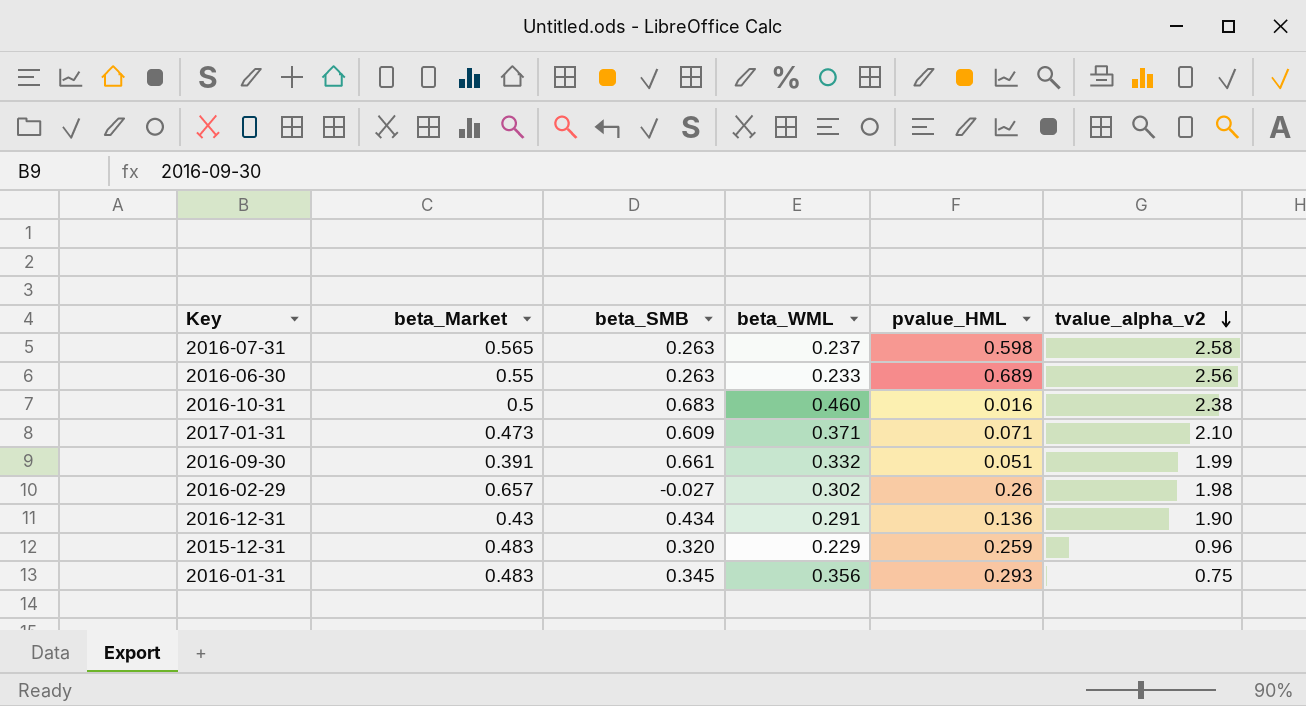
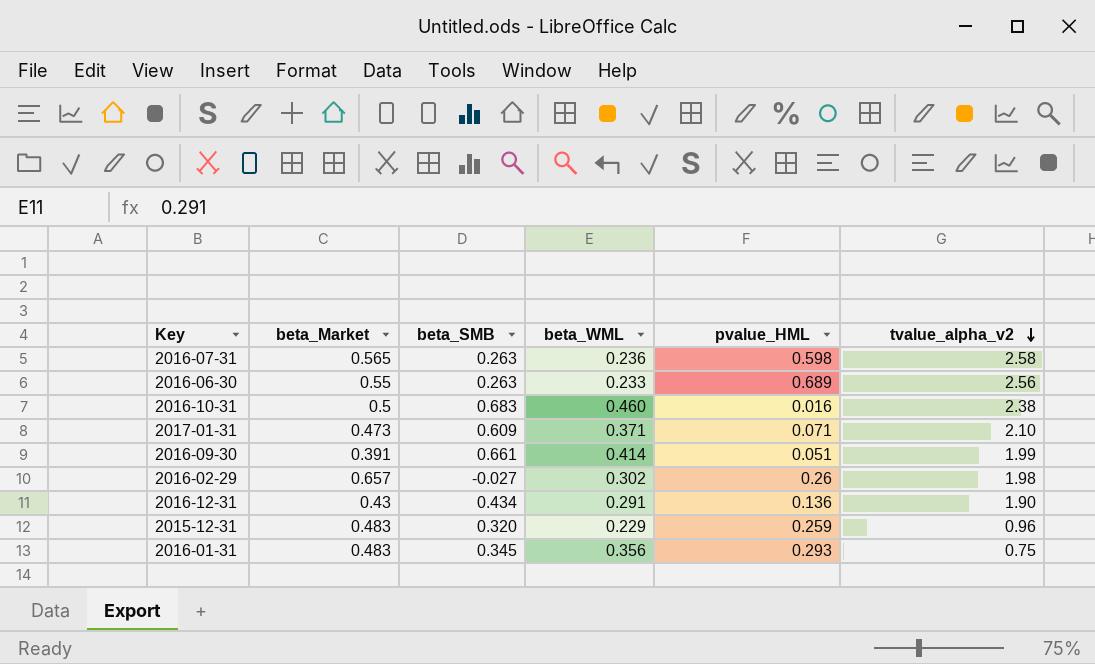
2016-07-31 | beta_WML: 0.237 -> 0.236
2016-09-30 | beta_WML: 0.332 -> 0.414

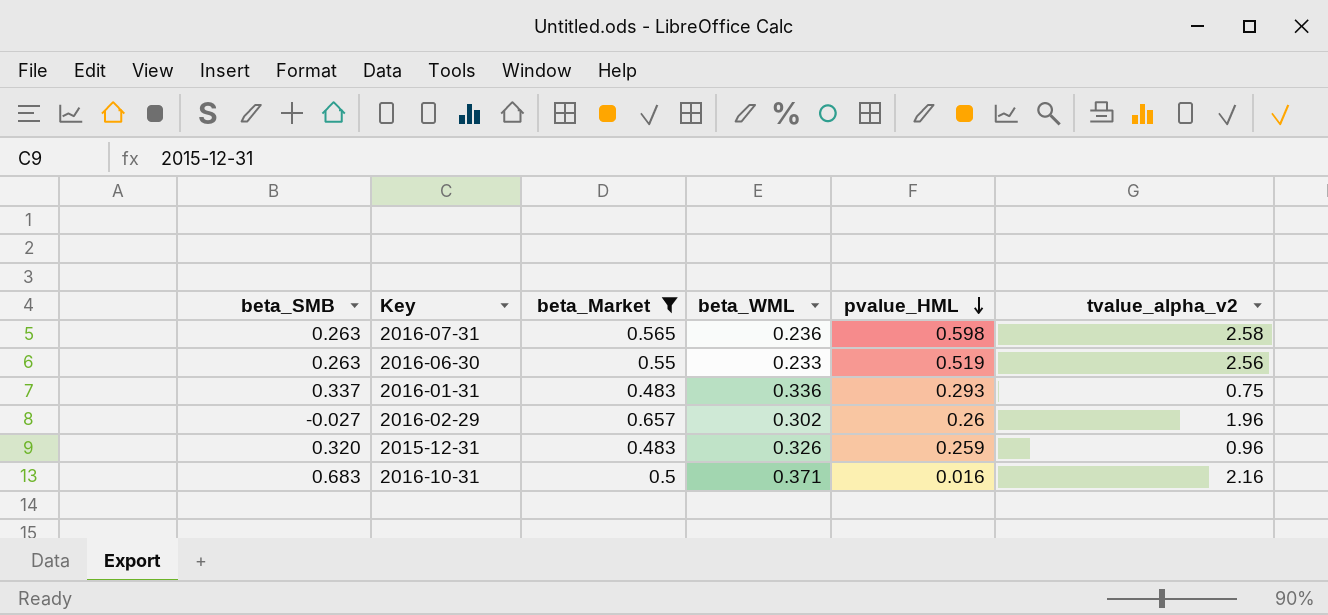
filter: none -> beta_Market >= 0.483
row order: tvalue_alpha_v2 descending -> pvalue_HML descending
column beta_SMB | position: 3 -> 1
2016-06-30 | pvalue_HML: 0.689 -> 0.519
2016-01-31 | beta_SMB: 0.345 -> 0.337
2016-01-31 | beta_WML: 0.356 -> 0.336
2016-02-29 | tvalue_alpha_v2: 1.98 -> 1.96
2015-12-31 | beta_WML: 0.229 -> 0.326
2016-10-31 | beta_WML: 0.460 -> 0.371
2016-10-31 | tvalue_alpha_v2: 2.38 -> 2.16

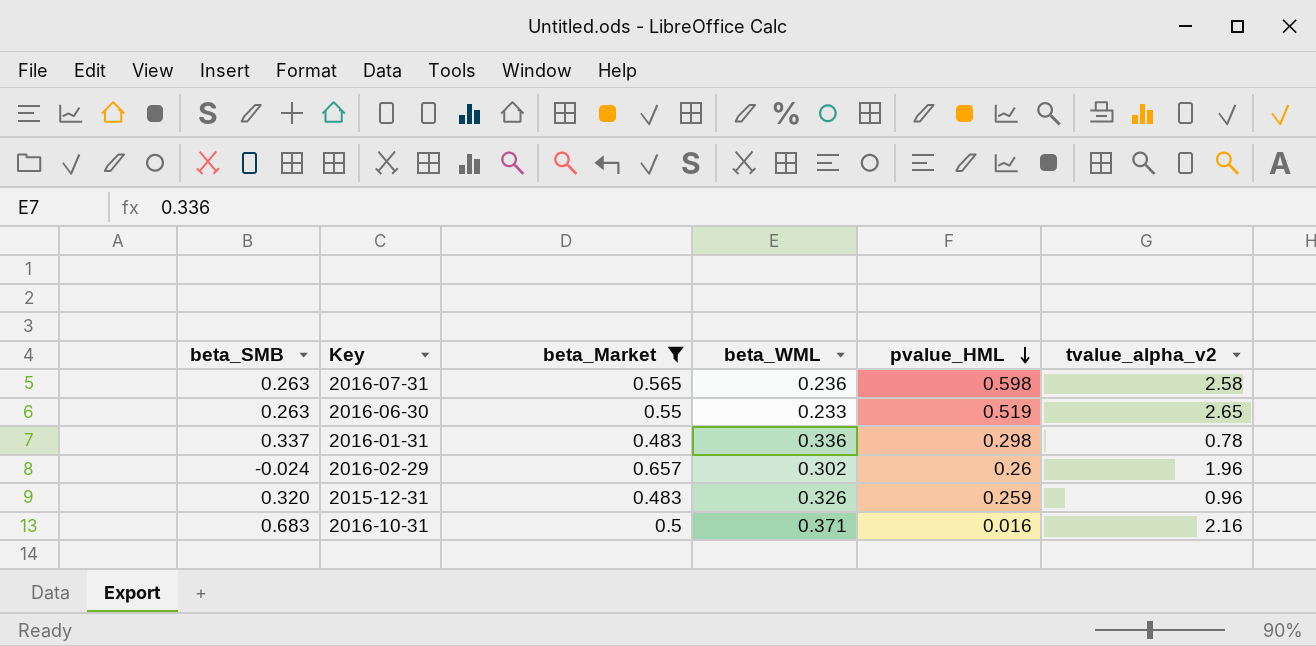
2016-06-30 | tvalue_alpha_v2: 2.56 -> 2.65
2016-01-31 | pvalue_HML: 0.293 -> 0.298
2016-01-31 | tvalue_alpha_v2: 0.75 -> 0.78
2016-02-29 | beta_SMB: -0.027 -> -0.024

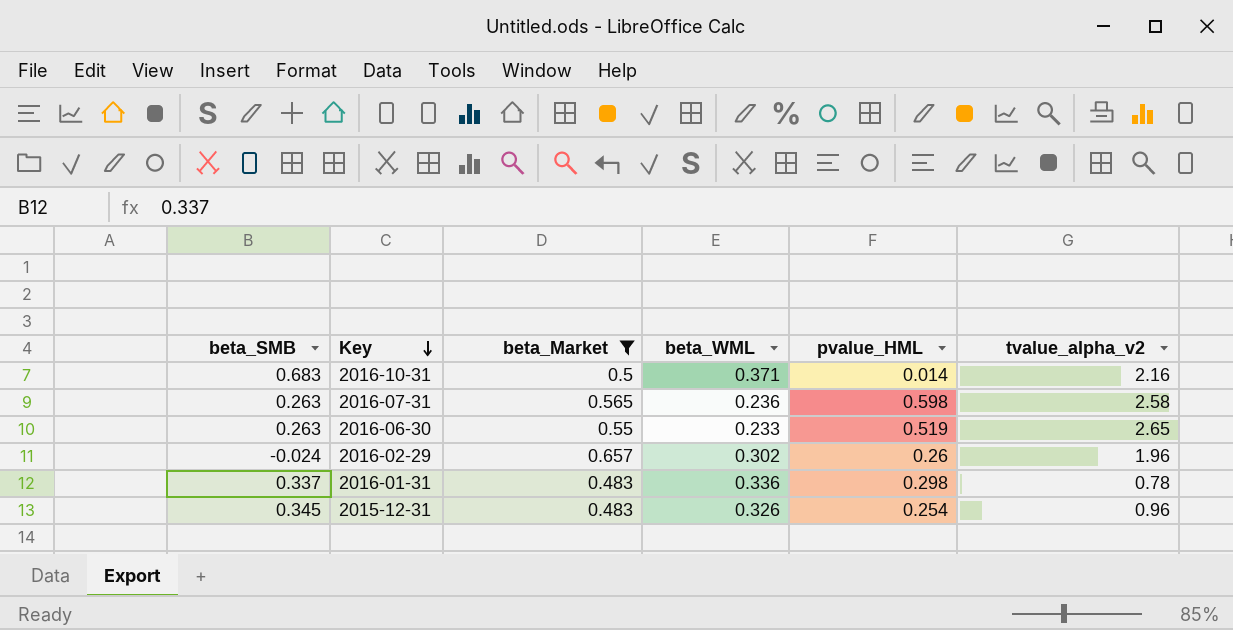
row order: pvalue_HML descending -> Key descending
2016-10-31 | pvalue_HML: 0.016 -> 0.014
2015-12-31 | beta_SMB: 0.320 -> 0.345
2015-12-31 | pvalue_HML: 0.259 -> 0.254

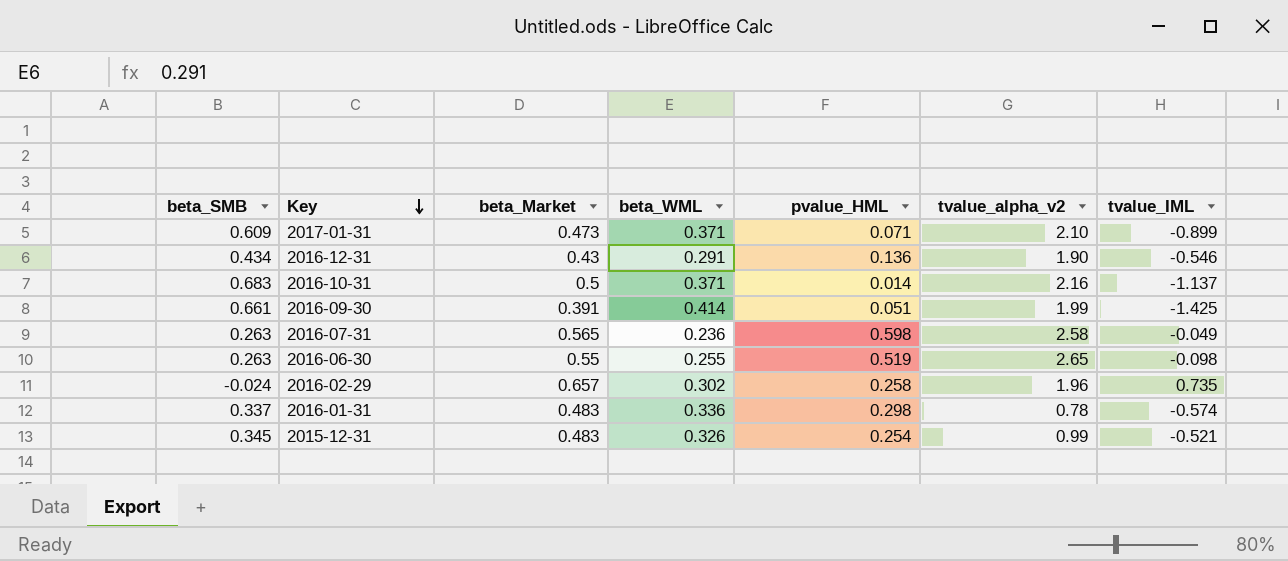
filter: beta_Market >= 0.483 -> none
column tvalue_IML | position: none -> 7
2016-06-30 | beta_WML: 0.233 -> 0.255
2016-02-29 | pvalue_HML: 0.26 -> 0.258
2015-12-31 | tvalue_alpha_v2: 0.96 -> 0.99

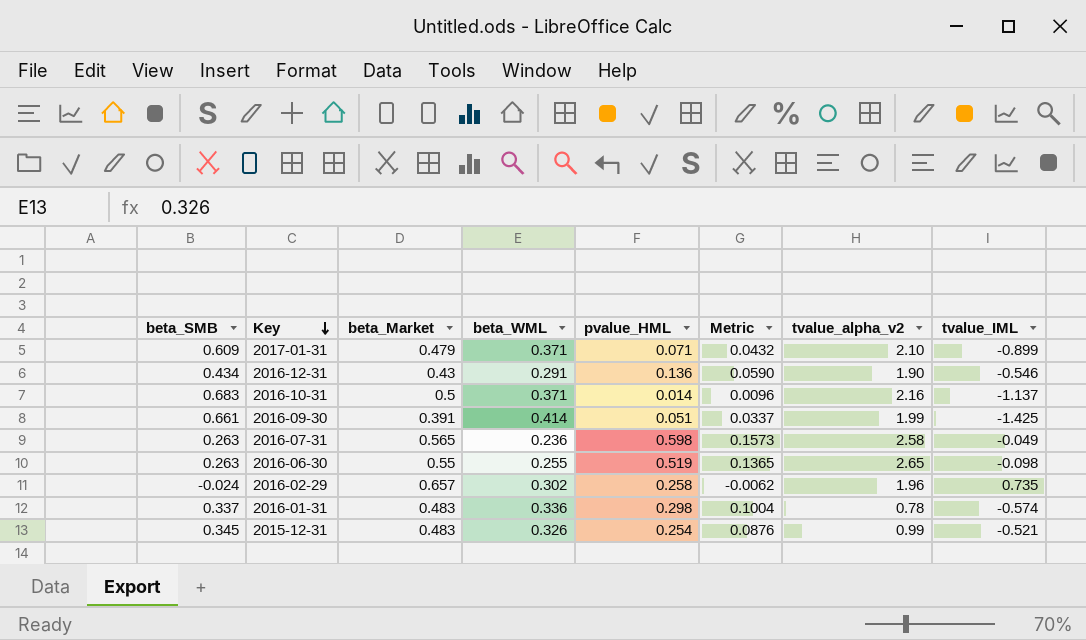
column Metric | formula: none -> [beta_SMB] * [pvalue_HML]
2017-01-31 | beta_Market: 0.473 -> 0.479

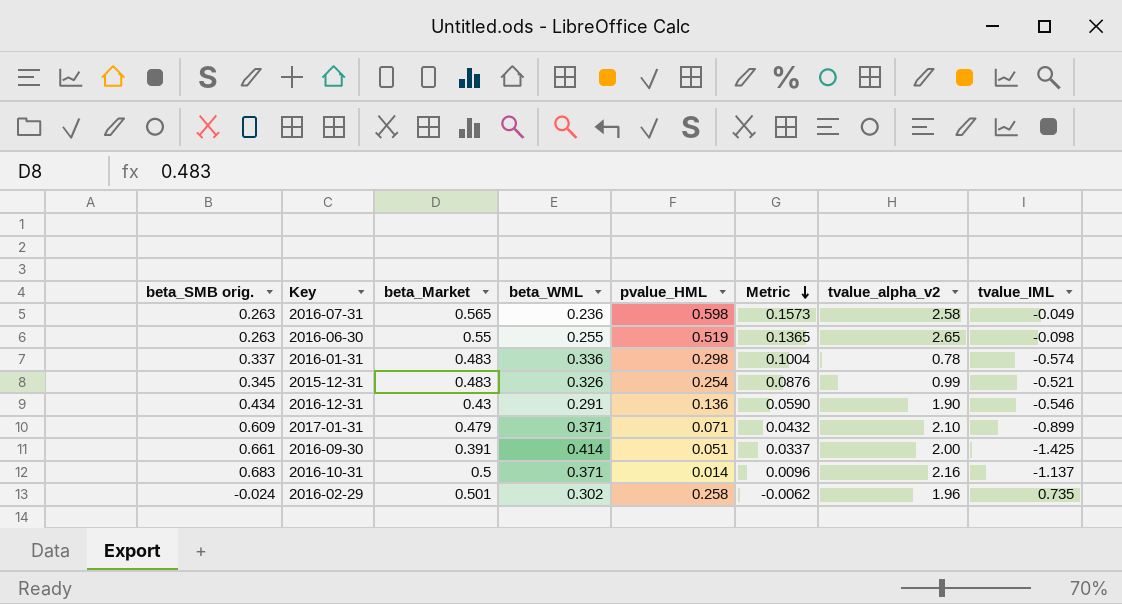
row order: Key descending -> Metric descending
column name: beta_SMB -> beta_SMB orig.
2016-09-30 | tvalue_alpha_v2: 1.99 -> 2.00
2016-02-29 | beta_Market: 0.657 -> 0.501

